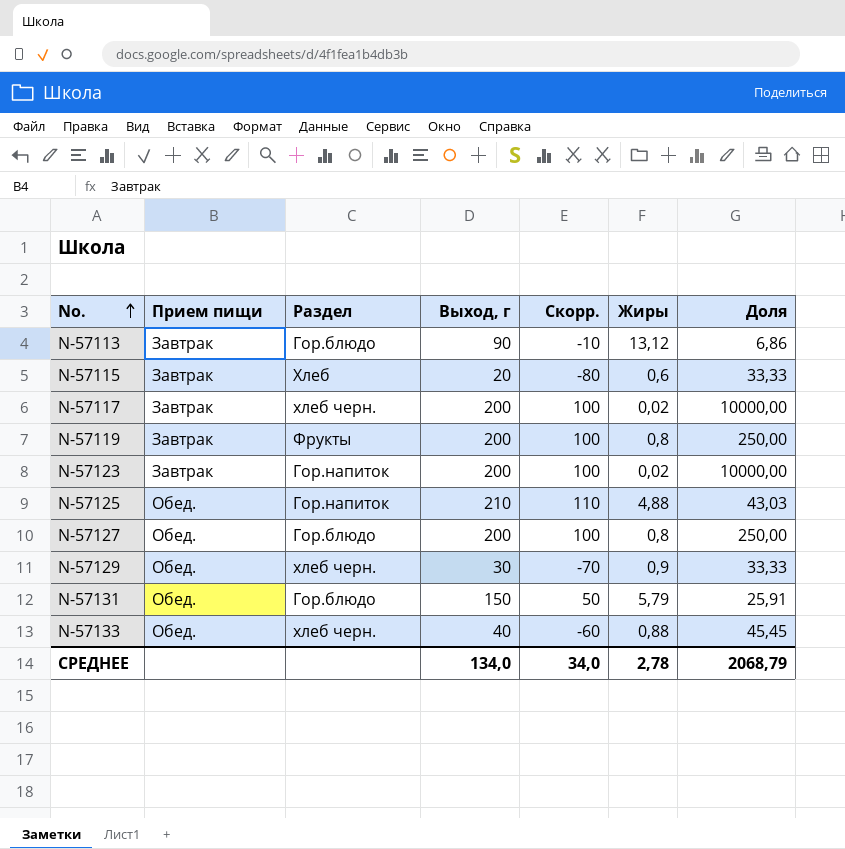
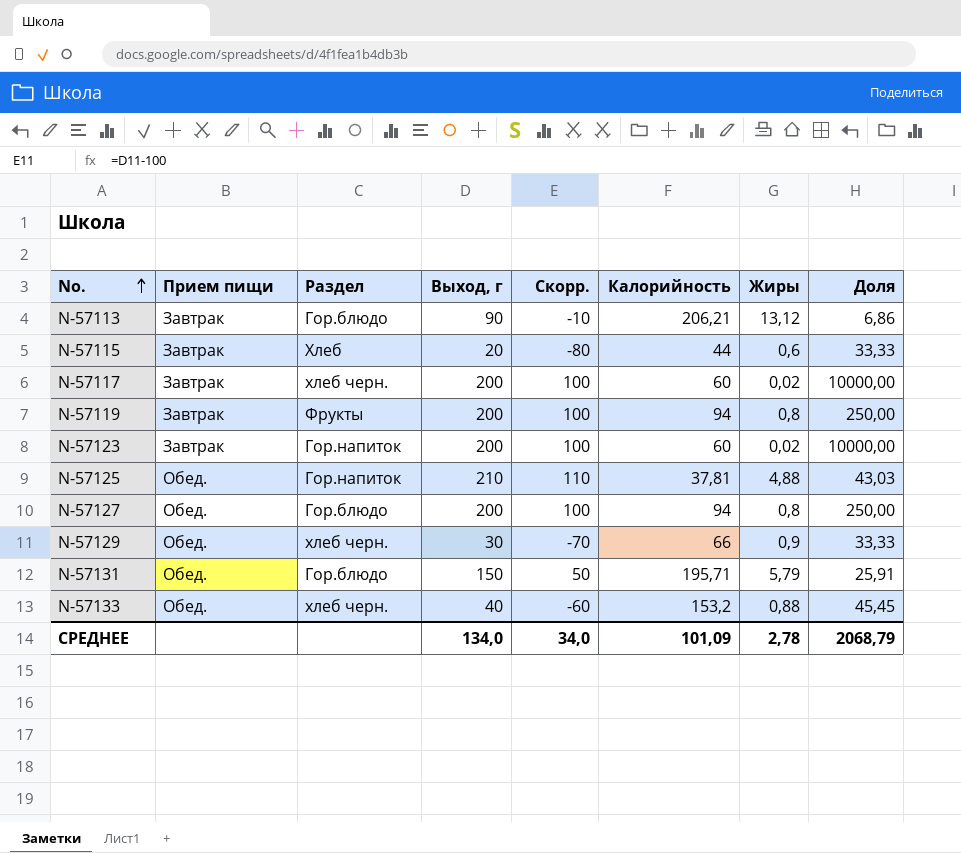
column Калорийность | position: none -> 6

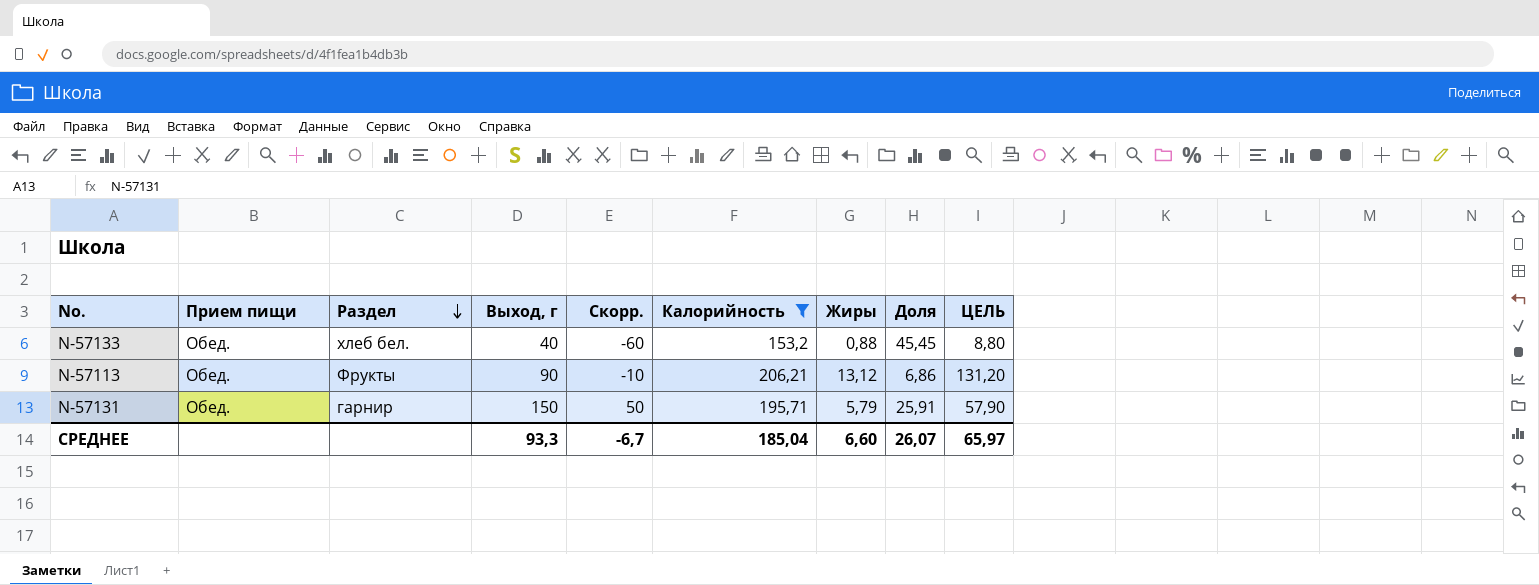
filter: none -> Калорийность >= 153,2
row order: No. ascending -> Раздел descending
column ЦЕЛЬ | formula: none -> [Жиры] * 10
N-57133 | Раздел: хлеб черн. -> хлеб бел.
N-57113 | Прием пищи: Завтрак -> Обед.
N-57113 | Раздел: Гор.блюдо -> Фрукты
N-57131 | Раздел: Гор.блюдо -> гарнир
СРЕДНЕЕ | Выход, г: 134,0 -> 93,3
СРЕДНЕЕ | Скорр.: 34,0 -> -6,7
СРЕДНЕЕ | Калорийность: 101,09 -> 185,04
СРЕДНЕЕ | Жиры: 2,78 -> 6,60
СРЕДНЕЕ | Доля: 2068,79 -> 26,07

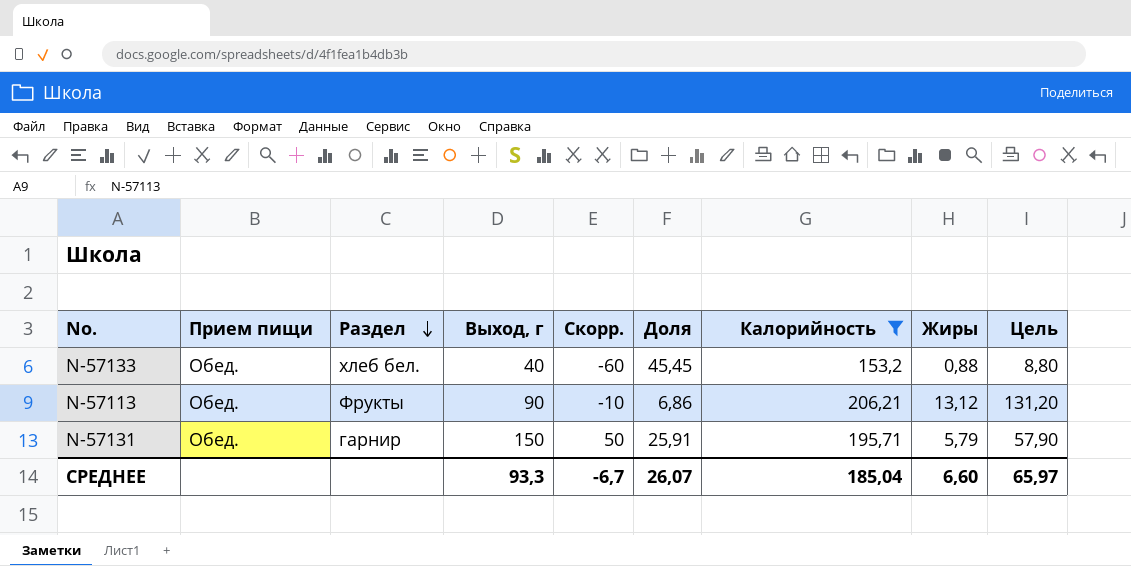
column Доля | position: 8 -> 6
column name: ЦЕЛЬ -> Цель

